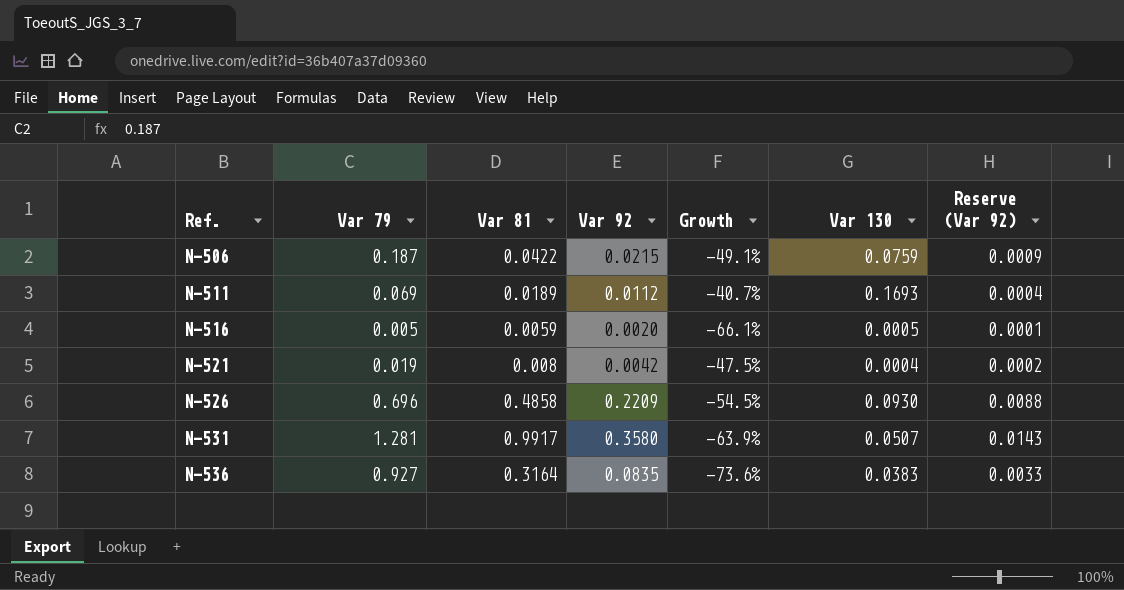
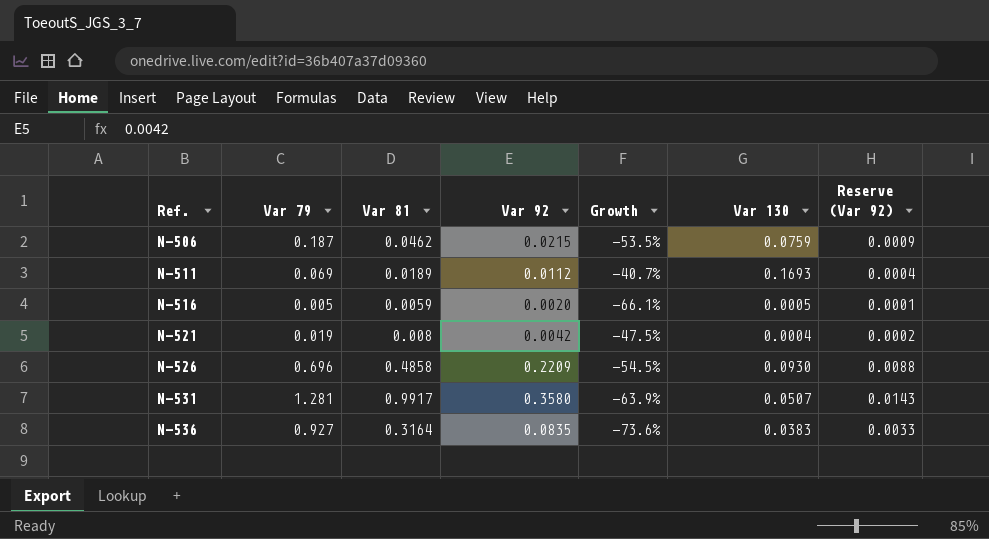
N-506 | Var 81: 0.0422 -> 0.0462
N-506 | Growth: -49.1% -> -53.5%

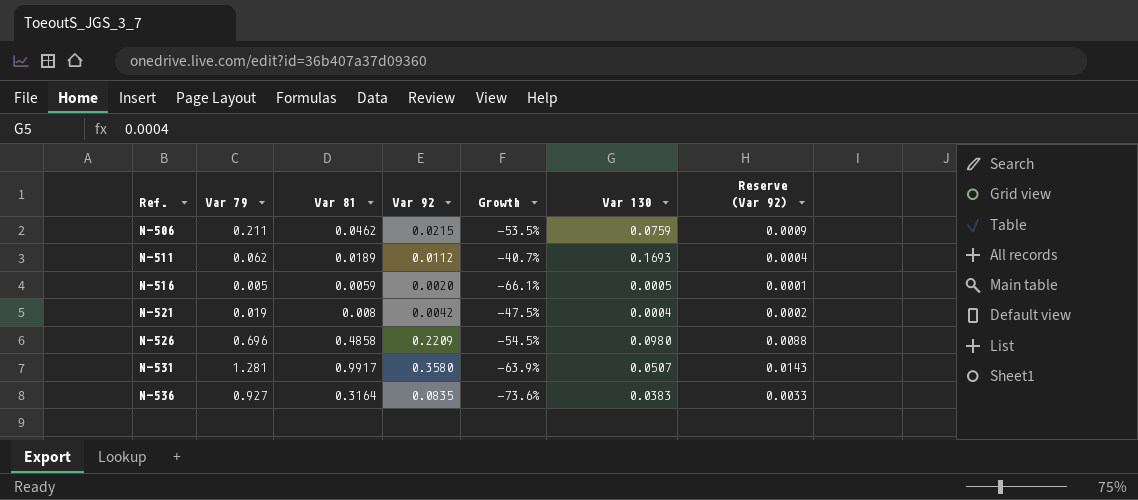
N-506 | Var 79: 0.187 -> 0.211
N-511 | Var 79: 0.069 -> 0.062
N-526 | Var 130: 0.0930 -> 0.0980

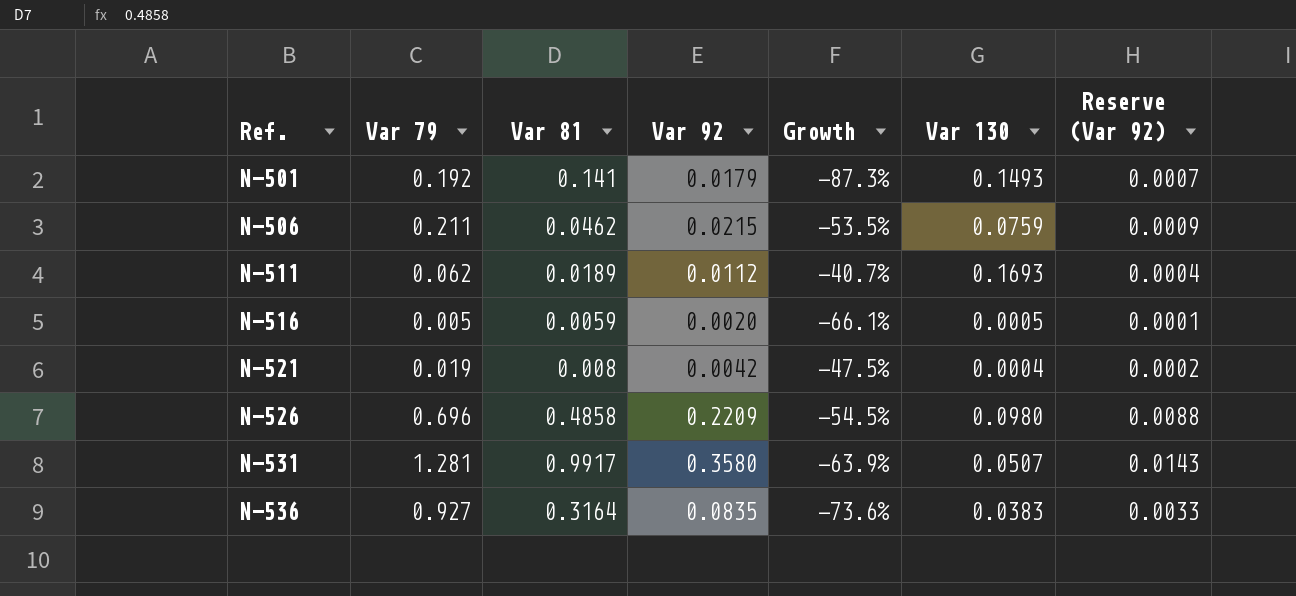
row N-501: none -> 0.192 | 0.141 | 0.0179 | -87.3% | 0.1493 | 0.0007

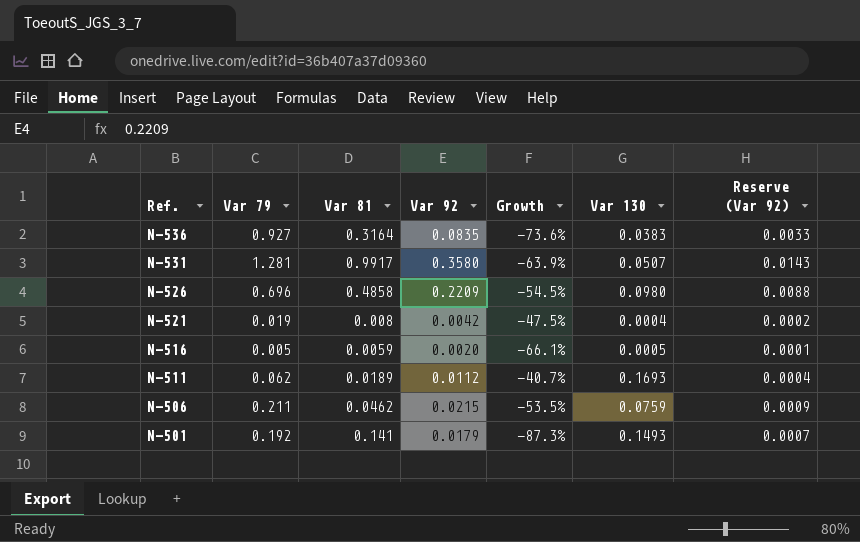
row order: Ref. ascending -> Ref. descending

